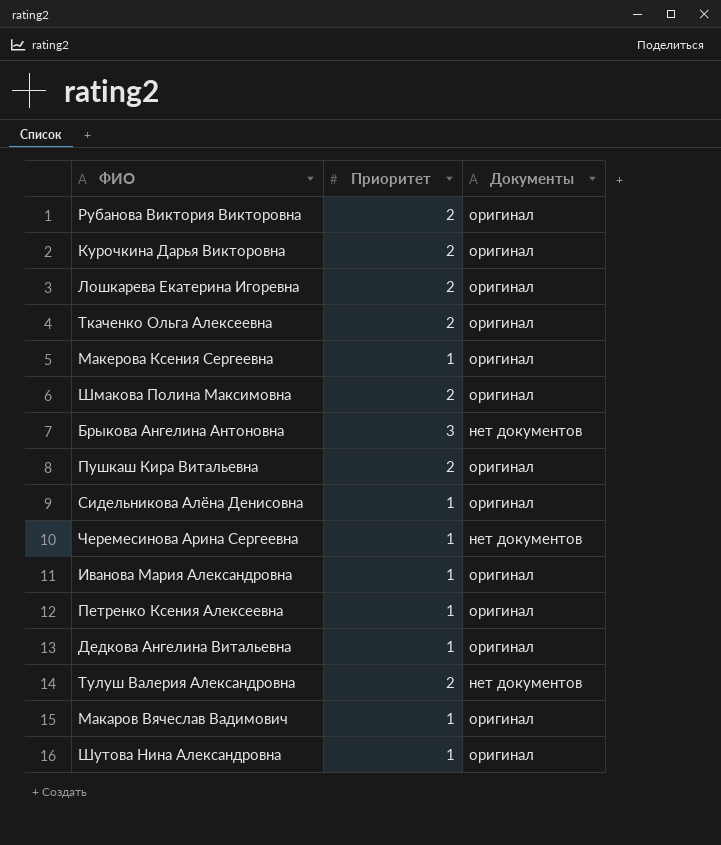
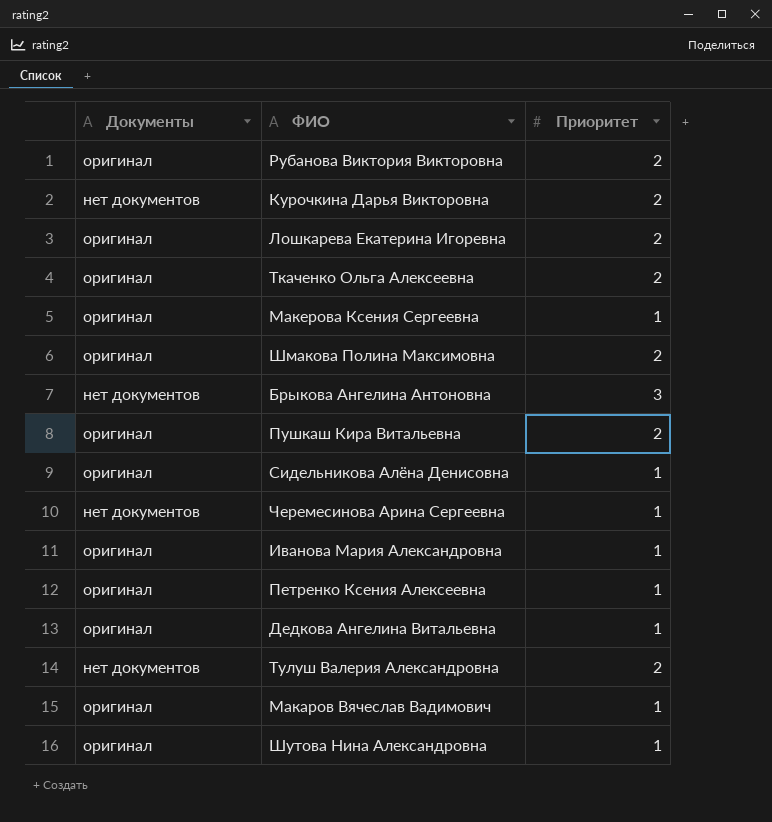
column Документы | position: 3 -> 1
Курочкина Дарья Викторовна | Документы: оригинал -> нет документов

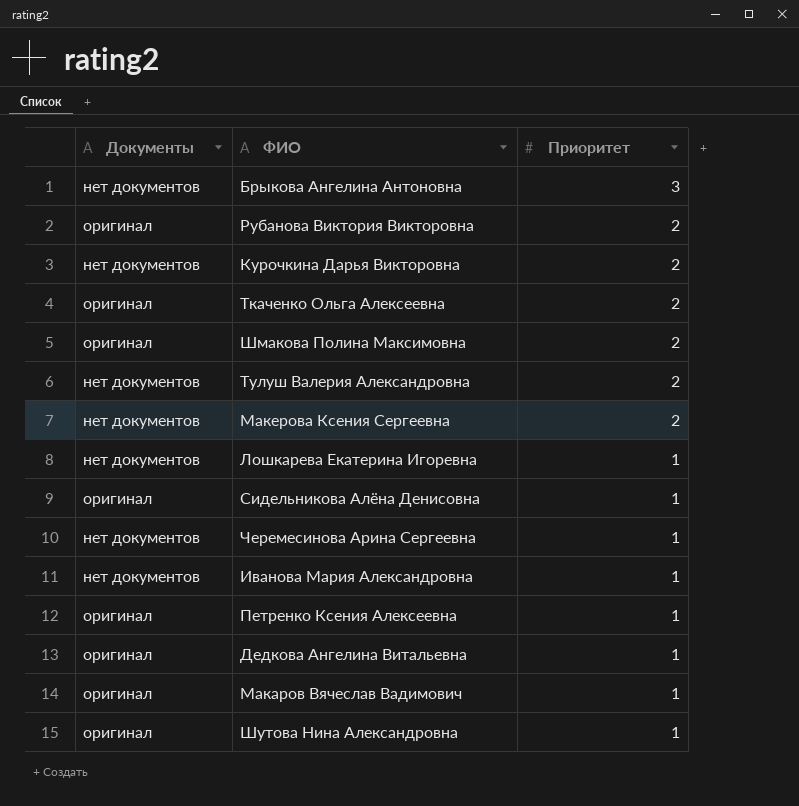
row order: none -> Приоритет descending
row Пушкаш Кира Витальевна: оригинал | 2 -> none
Макерова Ксения Сергеевна | Документы: оригинал -> нет документов
Макерова Ксения Сергеевна | Приоритет: 1 -> 2
Лошкарева Екатерина Игоревна | Документы: оригинал -> нет документов
Лошкарева Екатерина Игоревна | Приоритет: 2 -> 1
Иванова Мария Александровна | Документы: оригинал -> нет документов

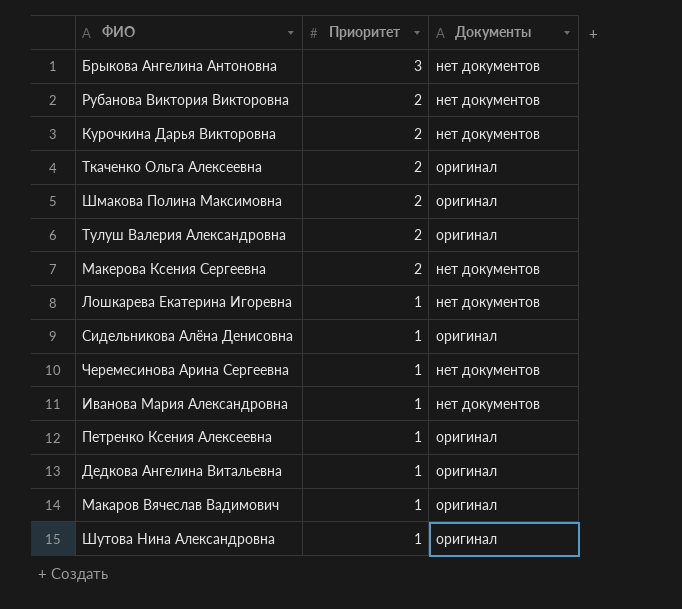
column Документы | position: 1 -> 3
Рубанова Виктория Викторовна | Документы: оригинал -> нет документов
Тулуш Валерия Александровна | Документы: нет документов -> оригинал

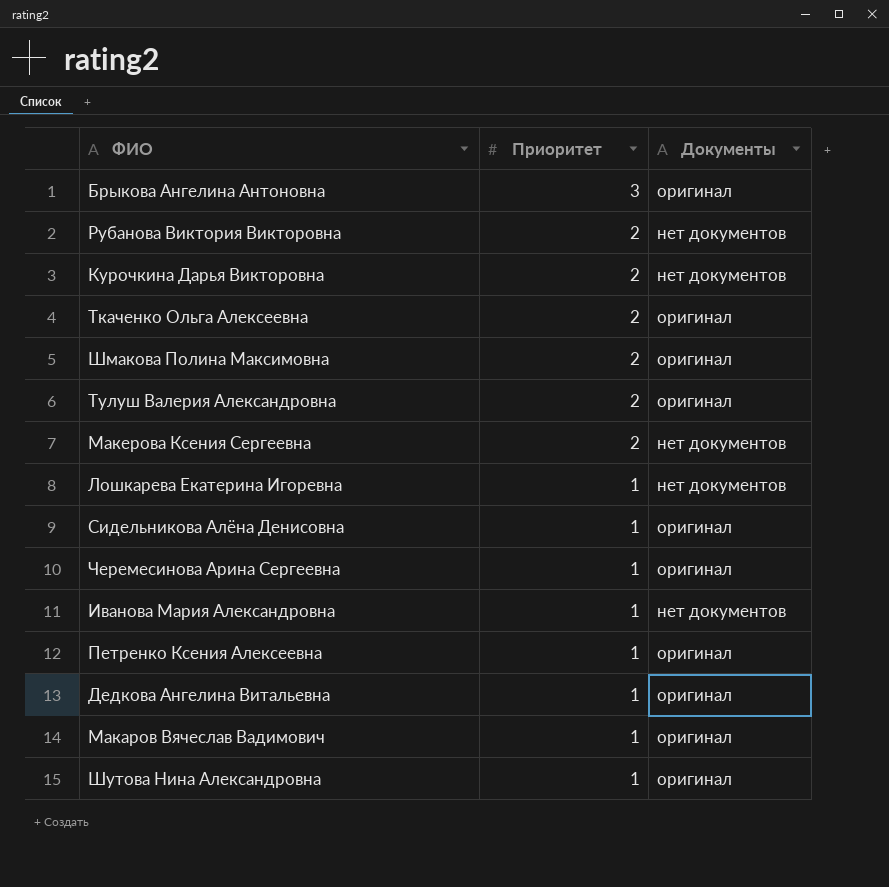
Брыкова Ангелина Антоновна | Документы: нет документов -> оригинал
Черемесинова Арина Сергеевна | Документы: нет документов -> оригинал

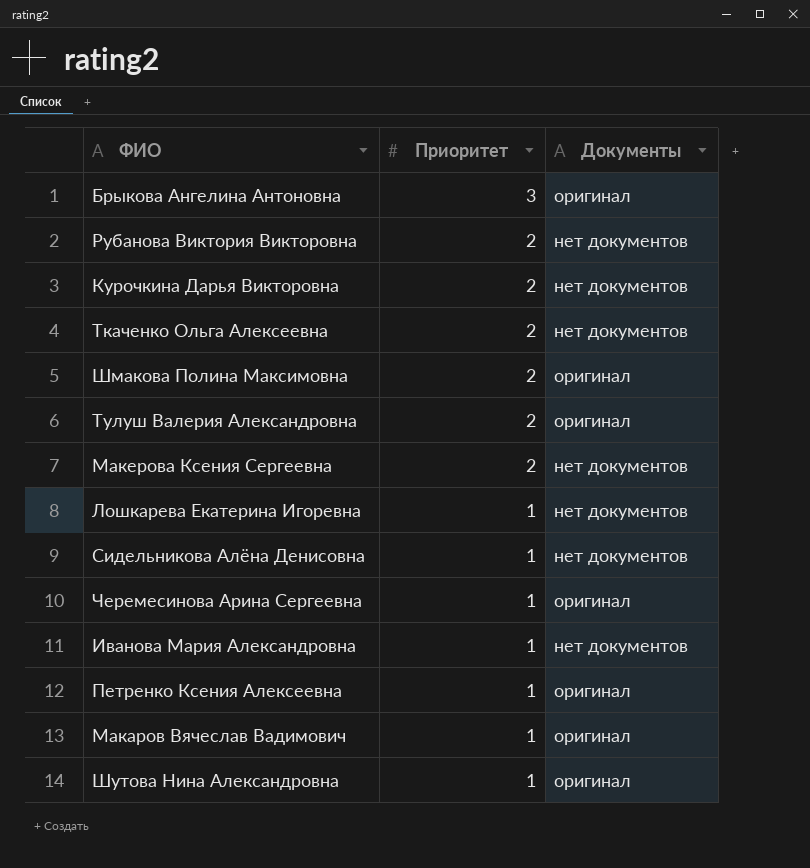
row Дедкова Ангелина Витальевна: 1 | оригинал -> none
Ткаченко Ольга Алексеевна | Документы: оригинал -> нет документов
Сидельникова Алёна Денисовна | Документы: оригинал -> нет документов

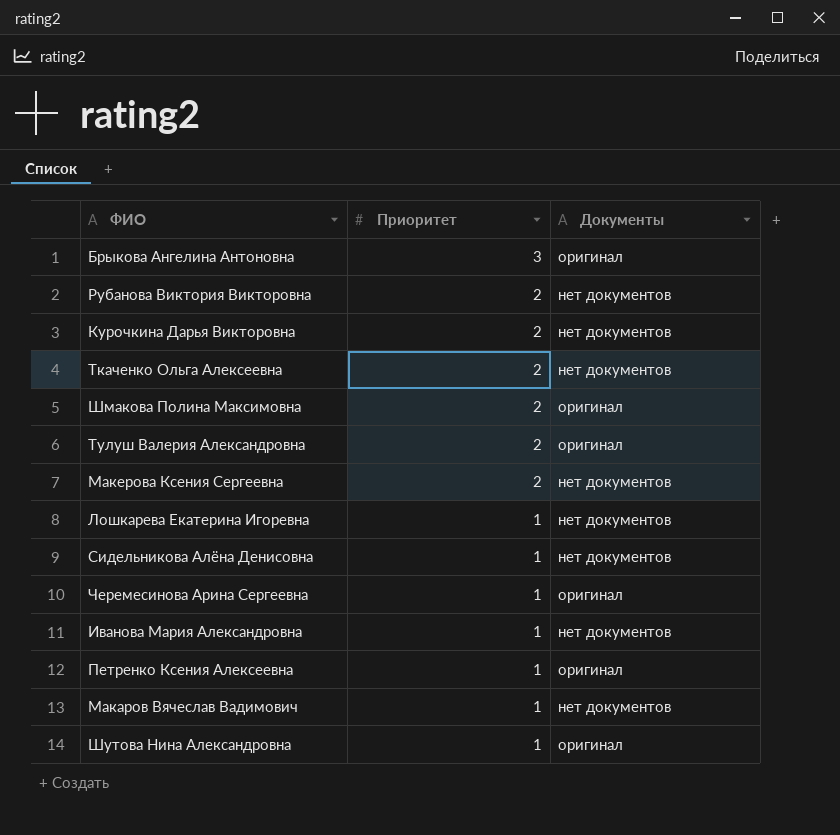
Макаров Вячеслав Вадимович | Документы: оригинал -> нет документов

